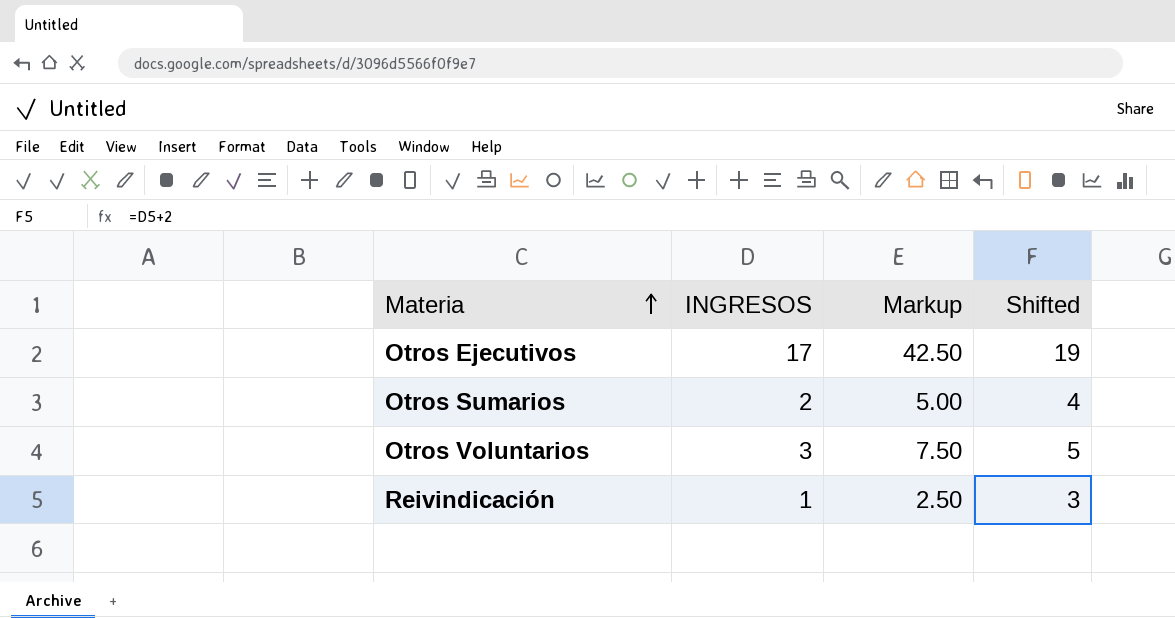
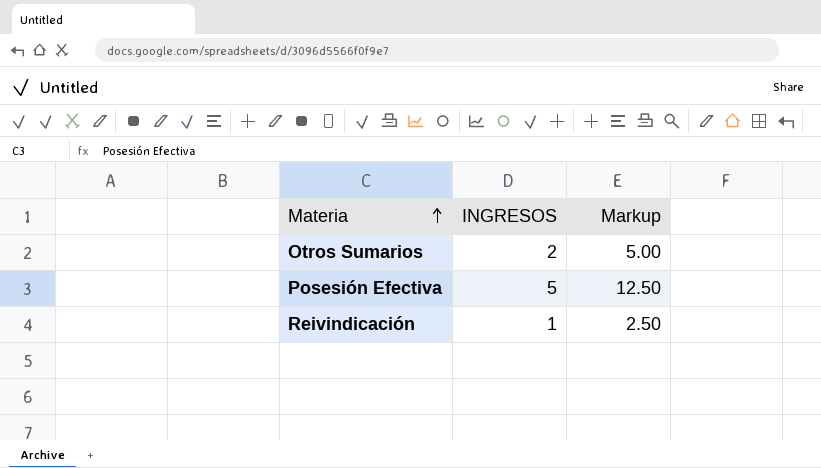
column Shifted | formula: [INGRESOS] + 2 -> none
row Otros Ejecutivos: 17 | 42.50 | 19 -> none
row Otros Voluntarios: 3 | 7.50 | 5 -> none
row Posesión Efectiva: none -> 5 | 12.50

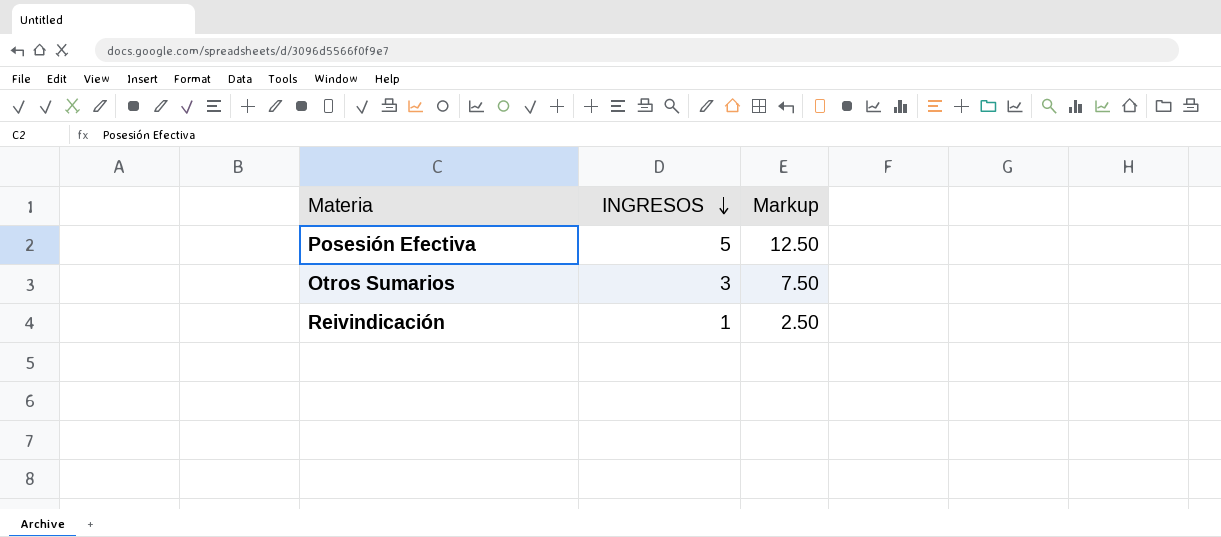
row order: Materia ascending -> INGRESOS descending
Otros Sumarios | INGRESOS: 2 -> 3
Otros Sumarios | Markup: 5.00 -> 7.50

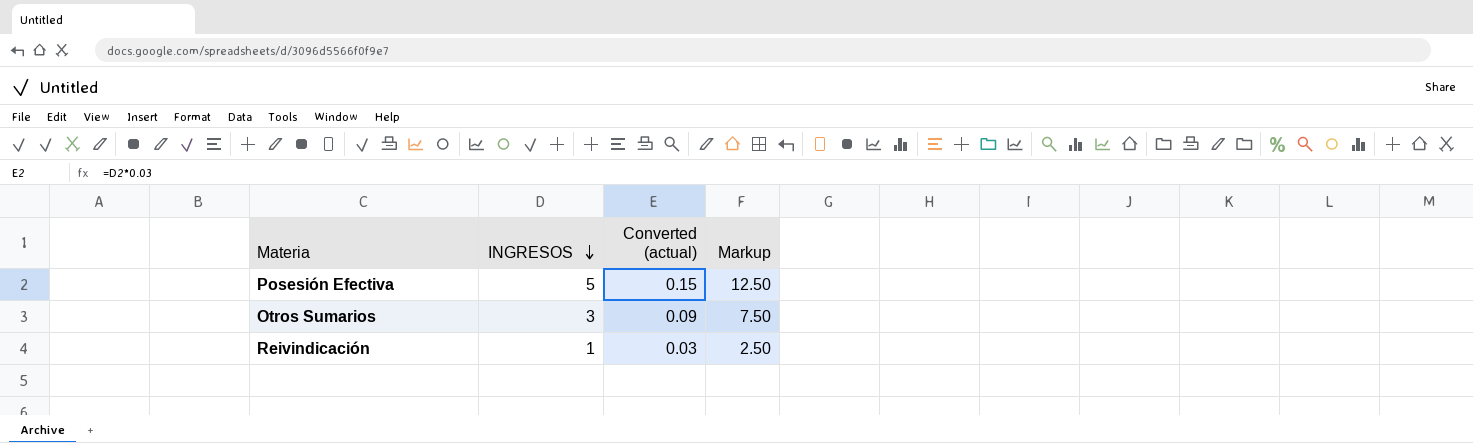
column Converted (actual) | formula: none -> [INGRESOS] * 0.03

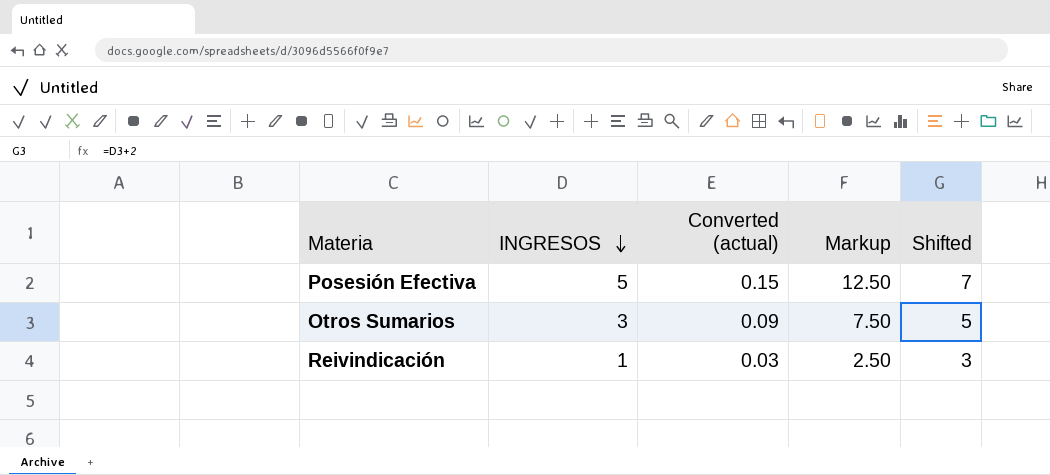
column Shifted | formula: none -> [INGRESOS] + 2

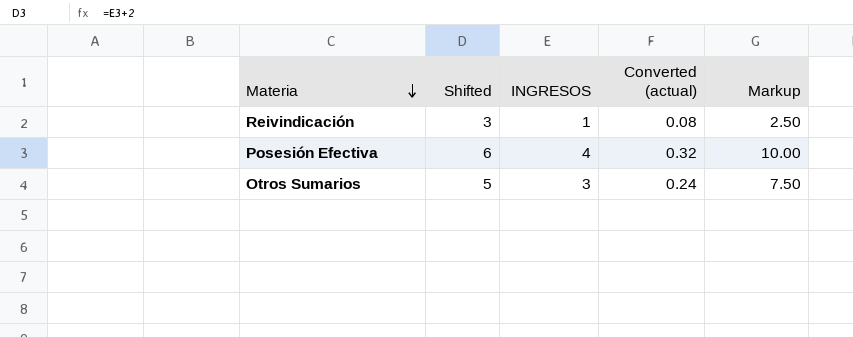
row order: INGRESOS descending -> Materia descending
column Shifted | position: 5 -> 2
column Converted (actual) | formula: [INGRESOS] * 0.03 -> [INGRESOS] * 0.08
Posesión Efectiva | Shifted: 7 -> 6
Posesión Efectiva | INGRESOS: 5 -> 4
Posesión Efectiva | Markup: 12.50 -> 10.00

